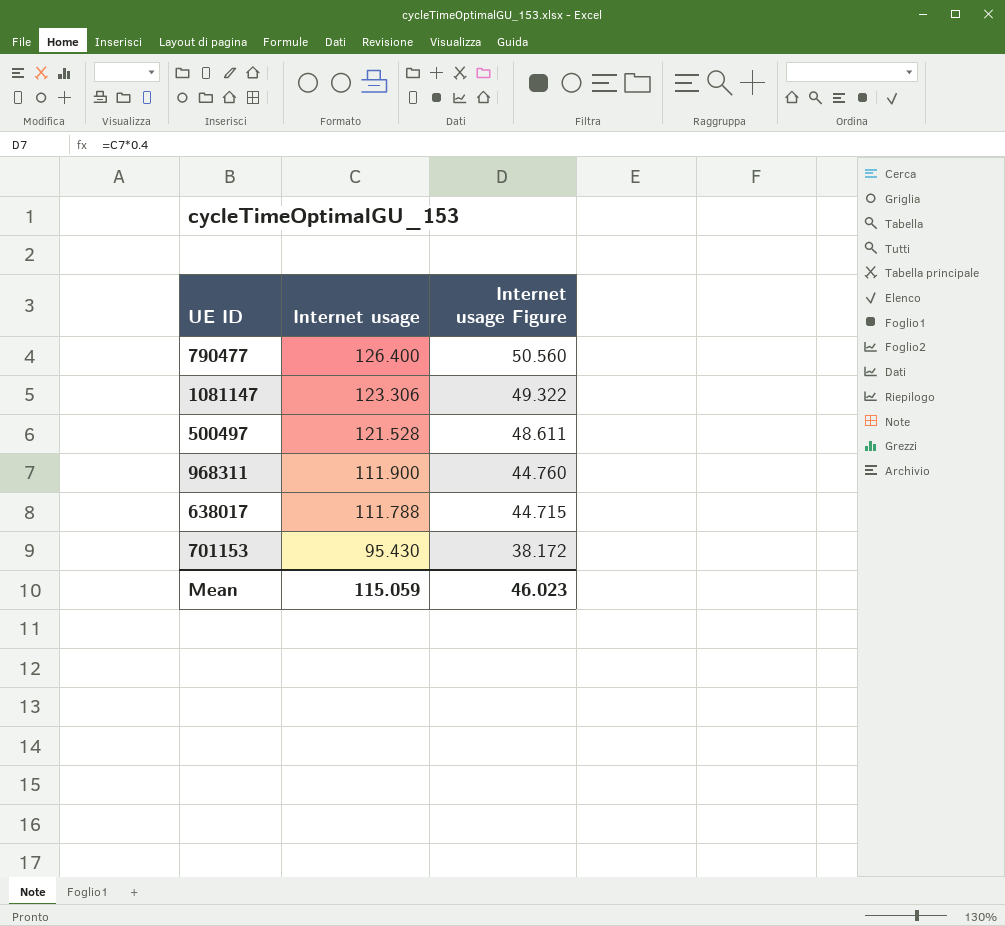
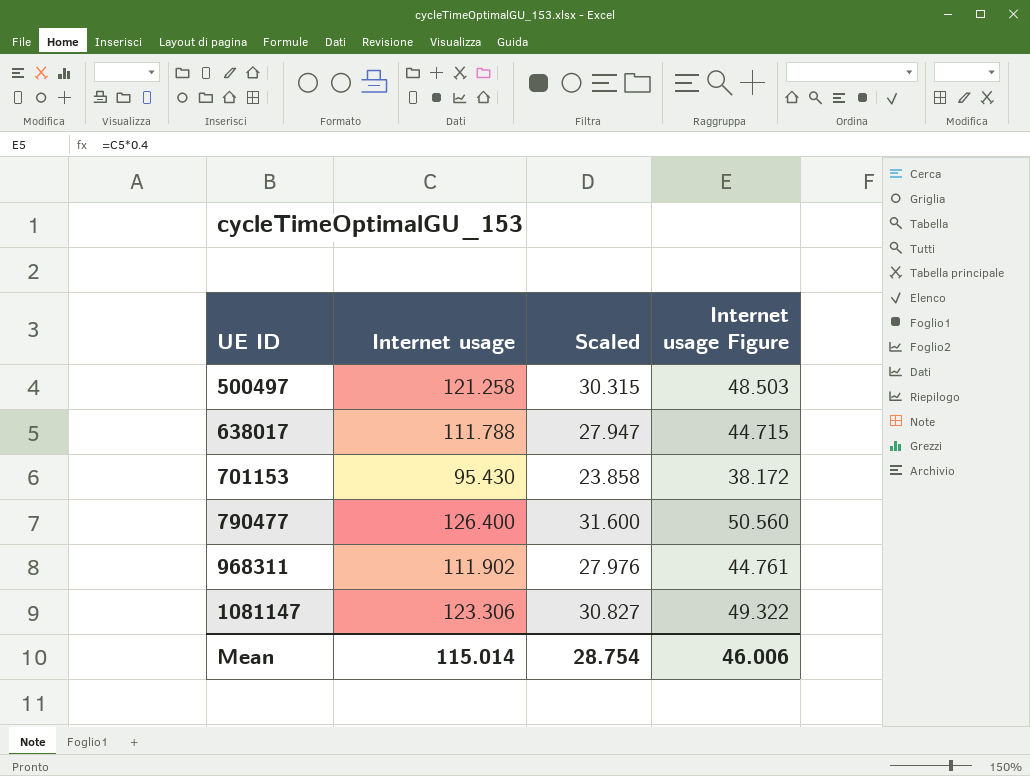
row order: Internet usage descending -> UE ID ascending
column Scaled | formula: none -> [Internet usage] * 0.25
500497 | Internet usage: 121.528 -> 121.258
500497 | Internet usage Figure: 48.611 -> 48.503
968311 | Internet usage: 111.900 -> 111.902
968311 | Internet usage Figure: 44.760 -> 44.761
Mean | Internet usage: 115.059 -> 115.014
Mean | Internet usage Figure: 46.023 -> 46.006

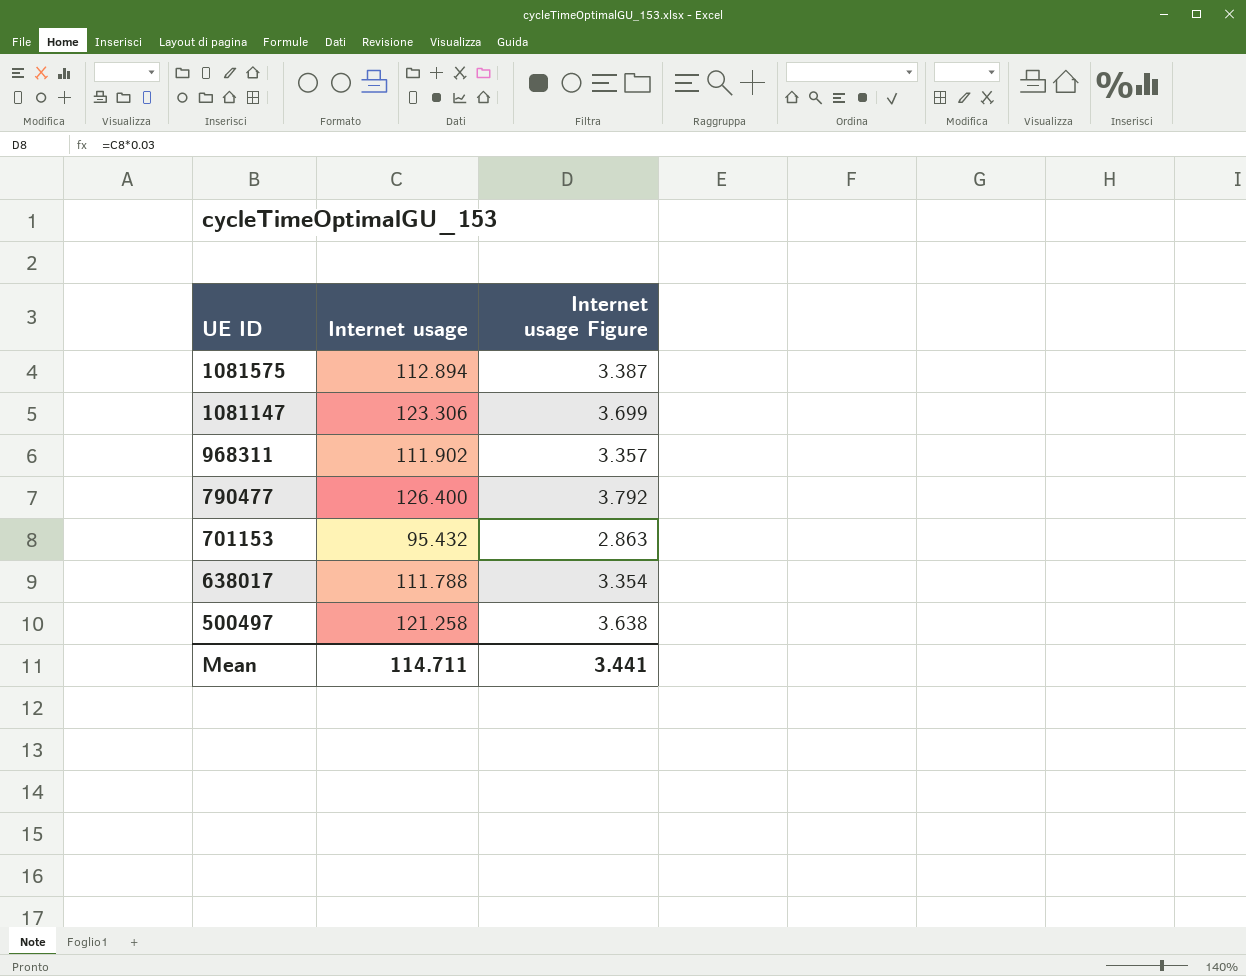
row order: UE ID ascending -> UE ID descending
column Scaled | formula: [Internet usage] * 0.25 -> none
column Internet usage Figure | formula: [Internet usage] * 0.4 -> [Internet usage] * 0.03
row 1081575: none -> 112.894 | 3.387
701153 | Internet usage: 95.430 -> 95.432
Mean | Internet usage: 115.014 -> 114.711
Mean | Internet usage Figure: 46.006 -> 3.441

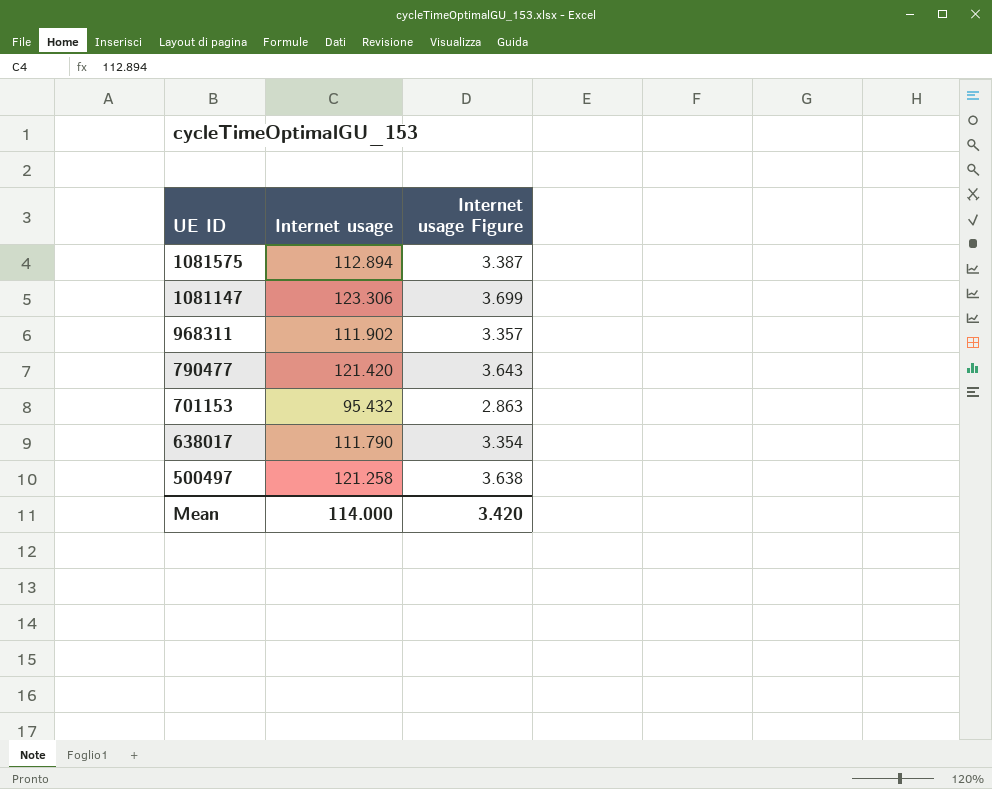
790477 | Internet usage: 126.400 -> 121.420
790477 | Internet usage Figure: 3.792 -> 3.643
638017 | Internet usage: 111.788 -> 111.790
Mean | Internet usage: 114.711 -> 114.000
Mean | Internet usage Figure: 3.441 -> 3.420

